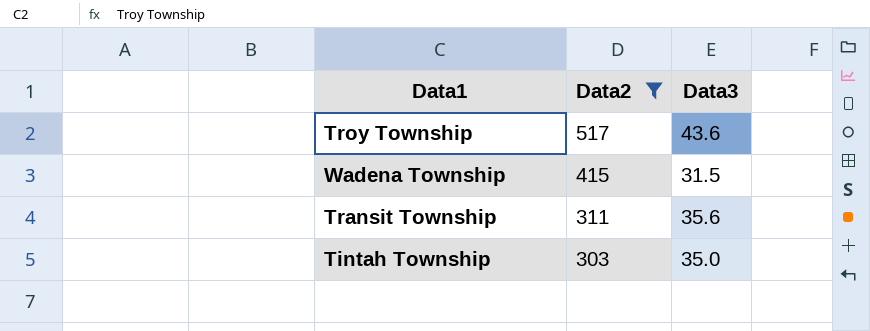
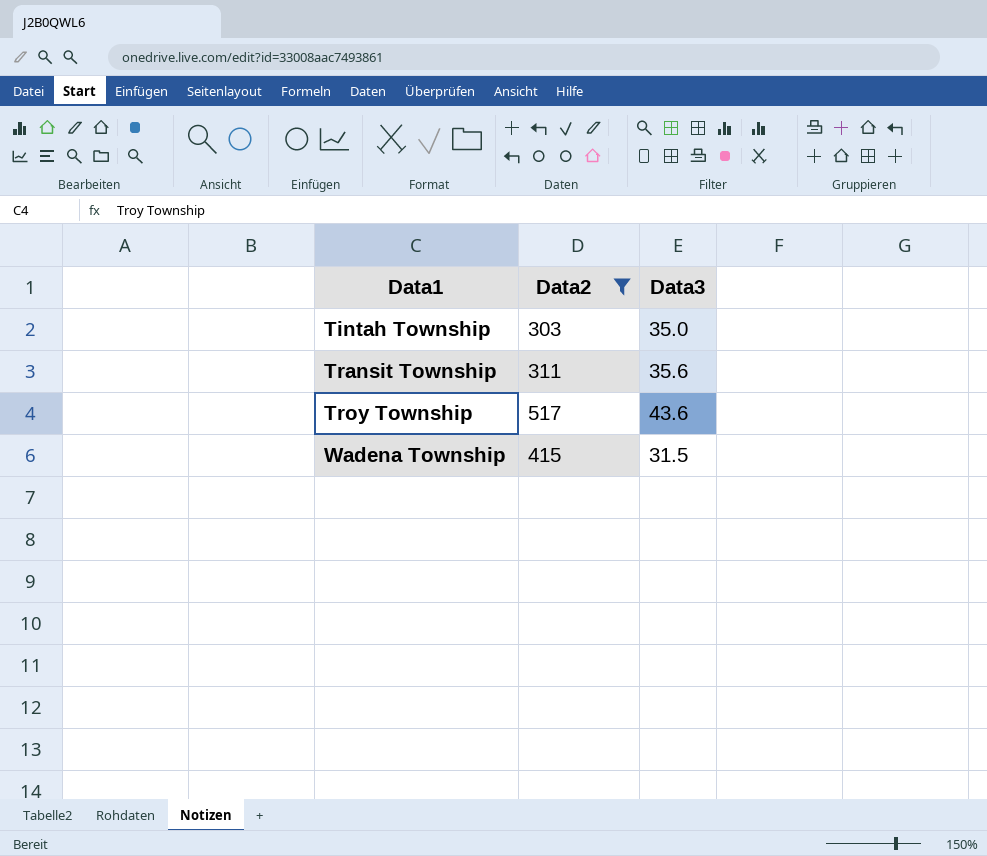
row order: Data2 descending -> Data1 ascending

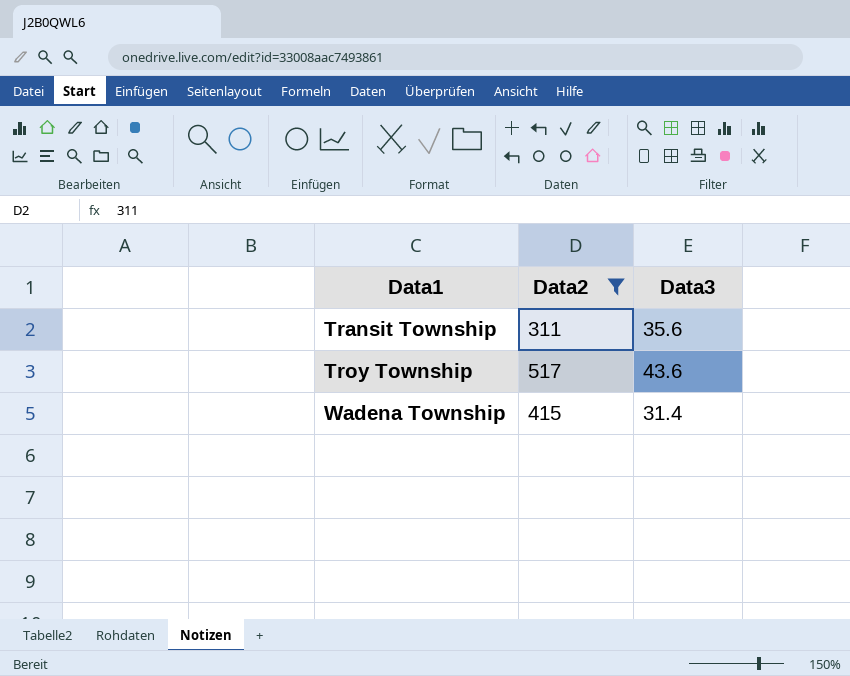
row Tintah Township: 303 | 35.0 -> none
Wadena Township | Data3: 31.5 -> 31.4

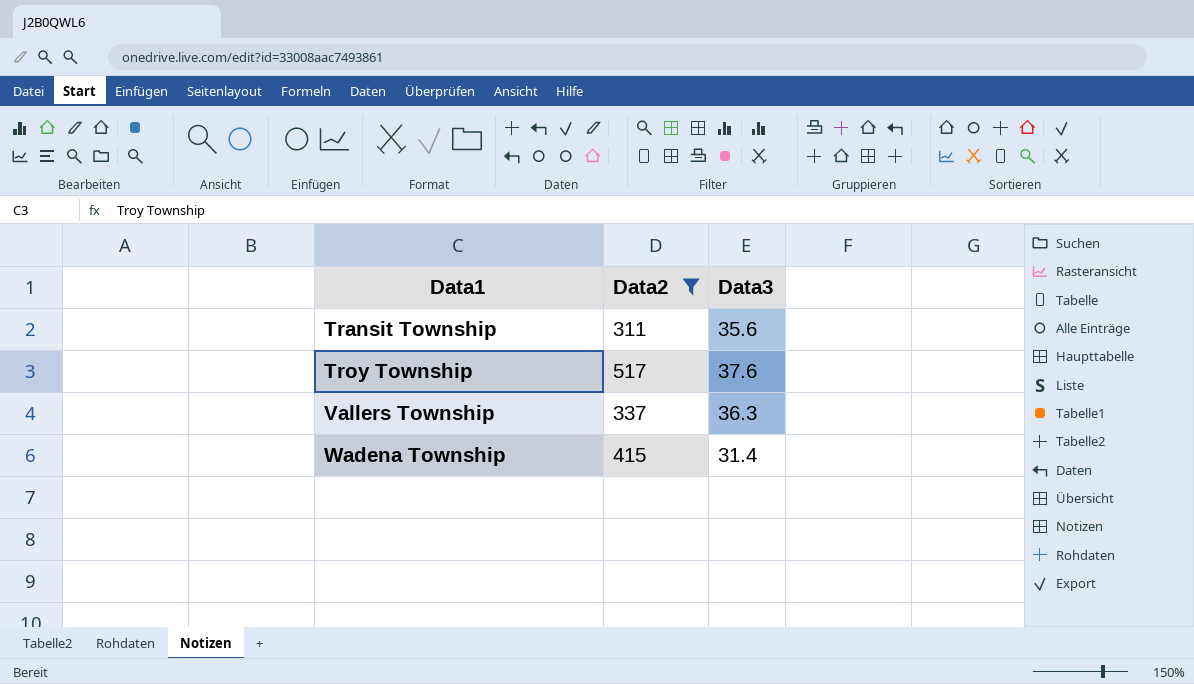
Troy Township | Data3: 43.6 -> 37.6
row Vallers Township: none -> 337 | 36.3

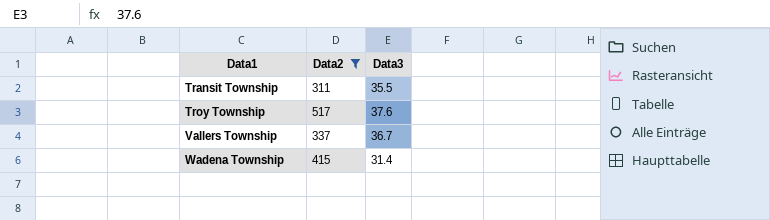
Transit Township | Data3: 35.6 -> 35.5
Vallers Township | Data3: 36.3 -> 36.7

